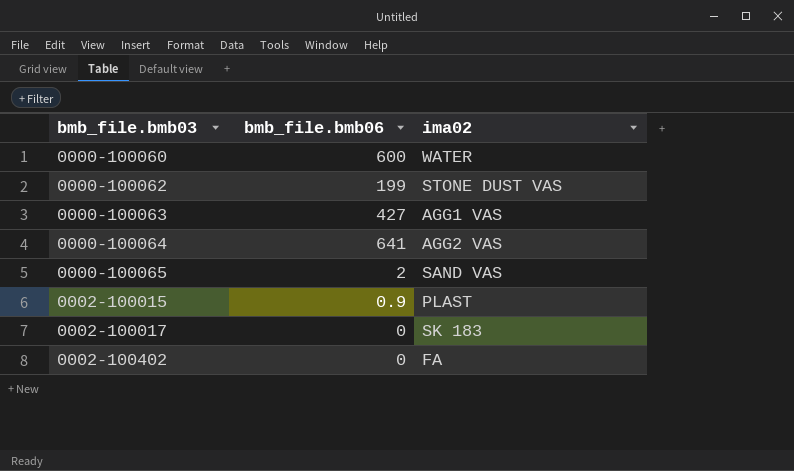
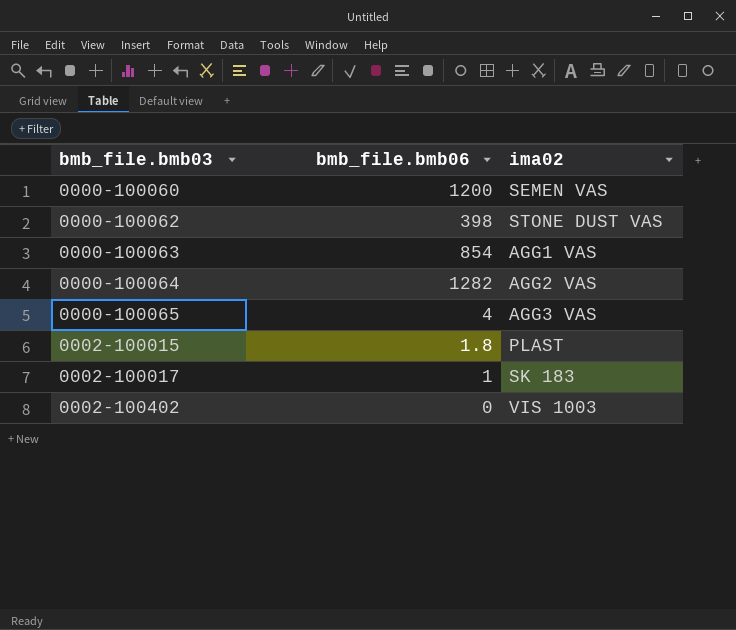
0000-100060 | bmb_file.bmb06: 600 -> 1200
0000-100060 | ima02: WATER -> SEMEN VAS
0000-100062 | bmb_file.bmb06: 199 -> 398
0000-100063 | bmb_file.bmb06: 427 -> 854
0000-100064 | bmb_file.bmb06: 641 -> 1282
0000-100065 | bmb_file.bmb06: 2 -> 4
0000-100065 | ima02: SAND VAS -> AGG3 VAS
0002-100015 | bmb_file.bmb06: 0.9 -> 1.8
0002-100017 | bmb_file.bmb06: 0 -> 1
0002-100402 | ima02: FA -> VIS 1003

